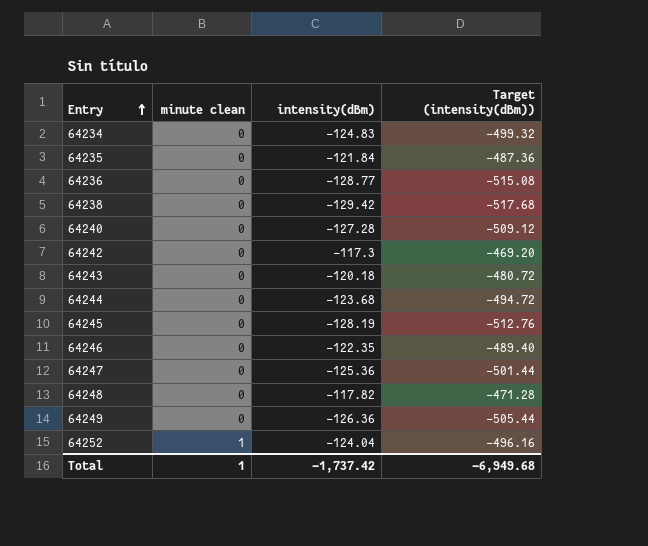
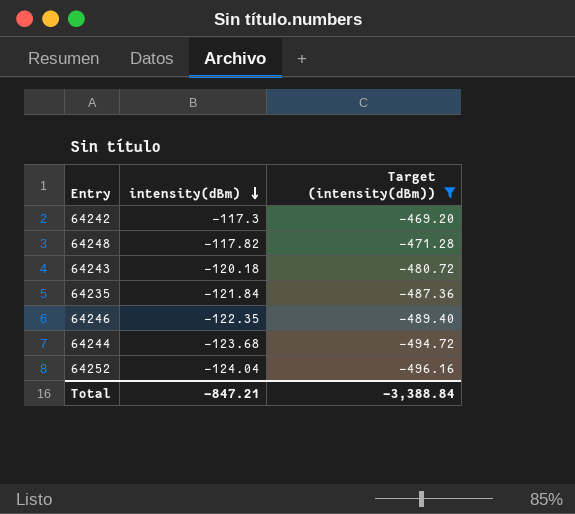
filter: none -> Target (intensity(dBm)) >= -496.16
row order: Entry ascending -> intensity(dBm) descending
column minute clean | position: 2 -> none
Total | intensity(dBm): -1,737.42 -> -847.21
Total | Target (intensity(dBm)): -6,949.68 -> -3,388.84

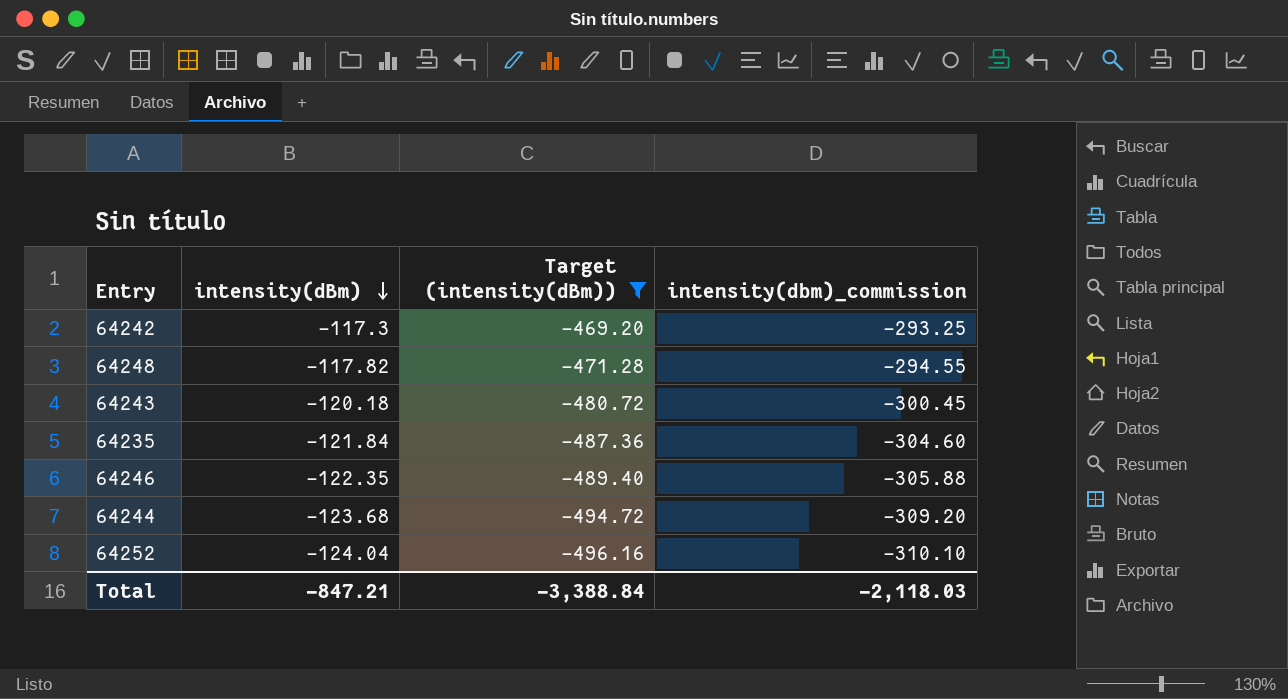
column intensity(dbm)_commission | formula: none -> [intensity(dBm)] * 2.5

